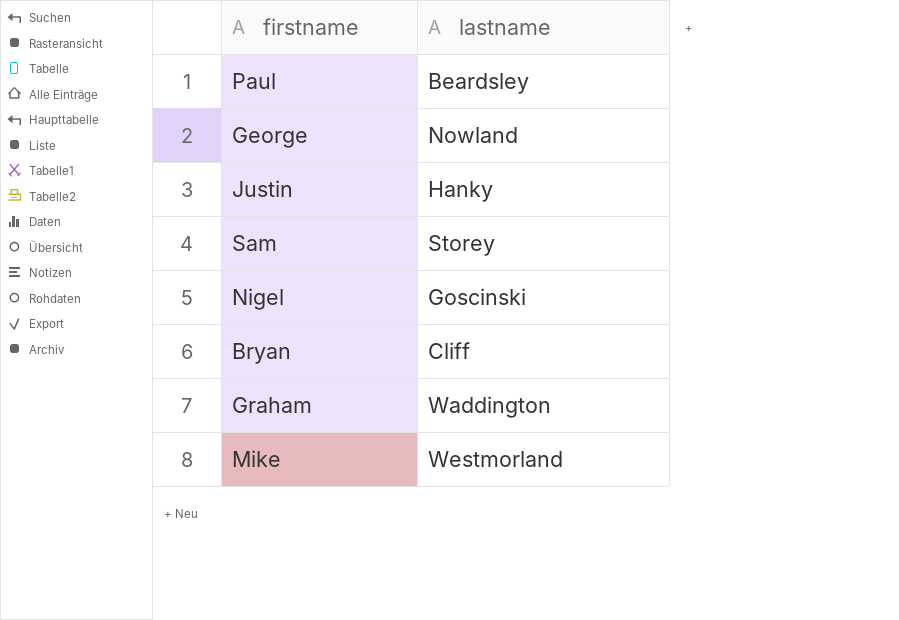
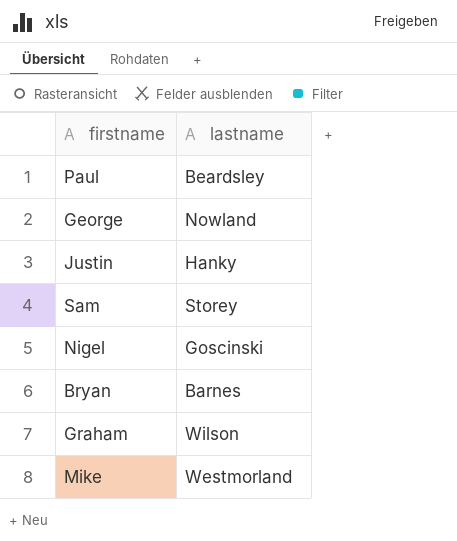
Bryan | lastname: Cliff -> Barnes
Graham | lastname: Waddington -> Wilson

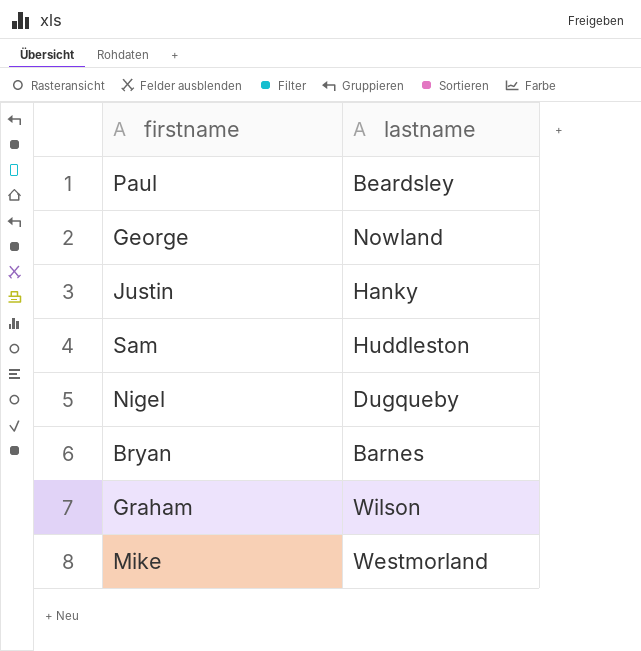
Sam | lastname: Storey -> Huddleston
Nigel | lastname: Goscinski -> Dugqueby

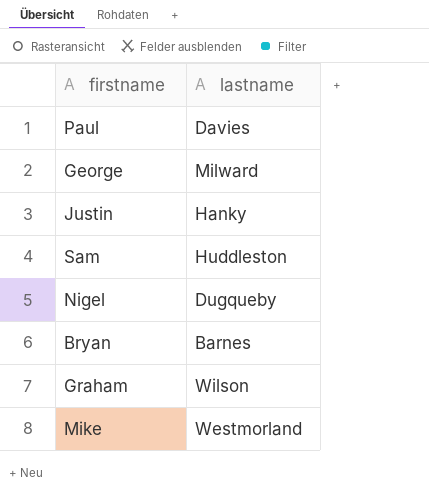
Paul | lastname: Beardsley -> Davies
George | lastname: Nowland -> Milward

